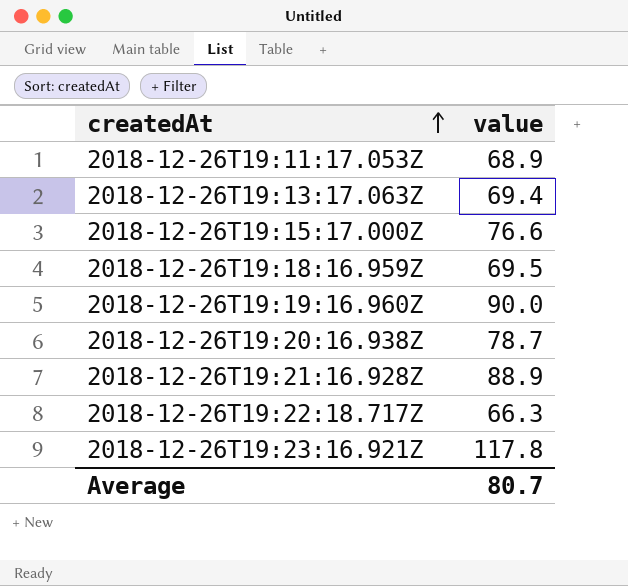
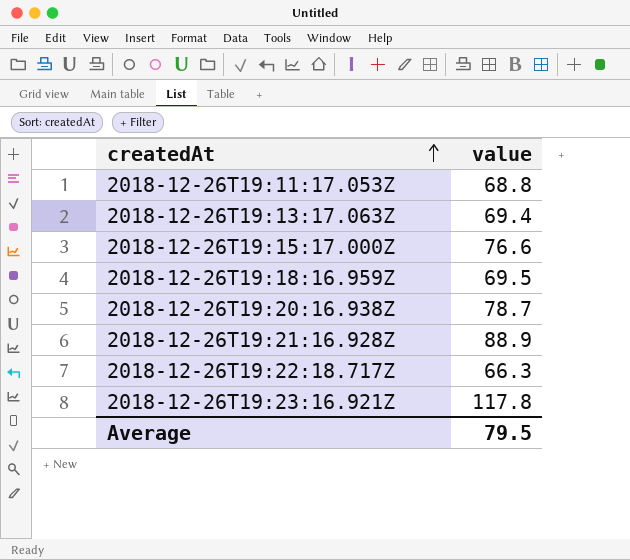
row 2018-12-26T19:19:16.960Z: 90.0 -> none
2018-12-26T19:11:17.053Z | value: 68.9 -> 68.8
Average | value: 80.7 -> 79.5

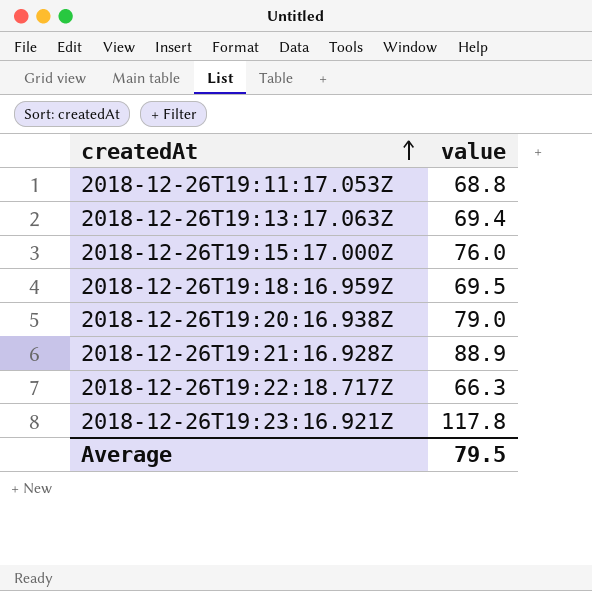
2018-12-26T19:15:17.000Z | value: 76.6 -> 76.0
2018-12-26T19:20:16.938Z | value: 78.7 -> 79.0

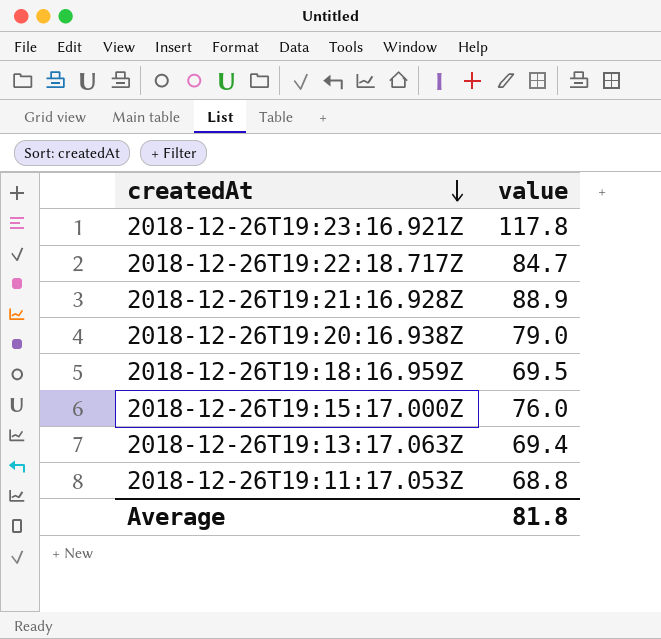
row order: createdAt ascending -> createdAt descending
2018-12-26T19:22:18.717Z | value: 66.3 -> 84.7
Average | value: 79.5 -> 81.8

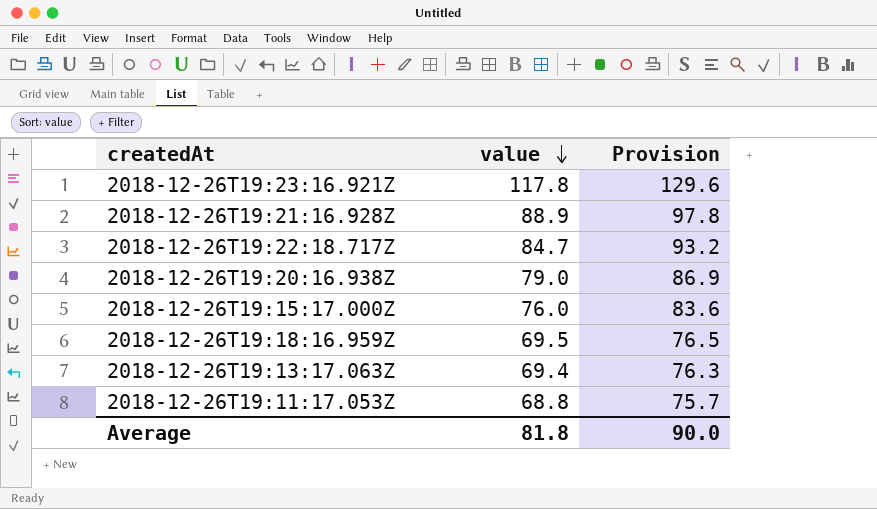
row order: createdAt descending -> value descending
column Provision | formula: none -> [value] * 1.1

